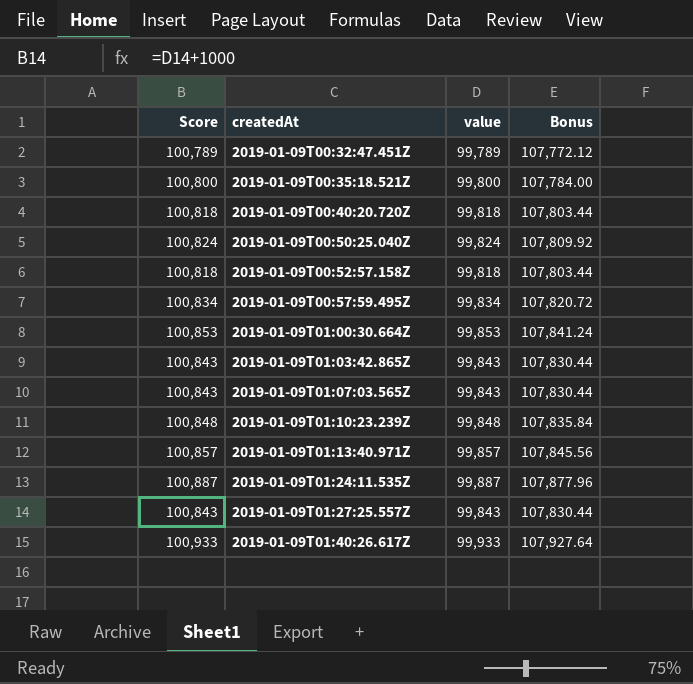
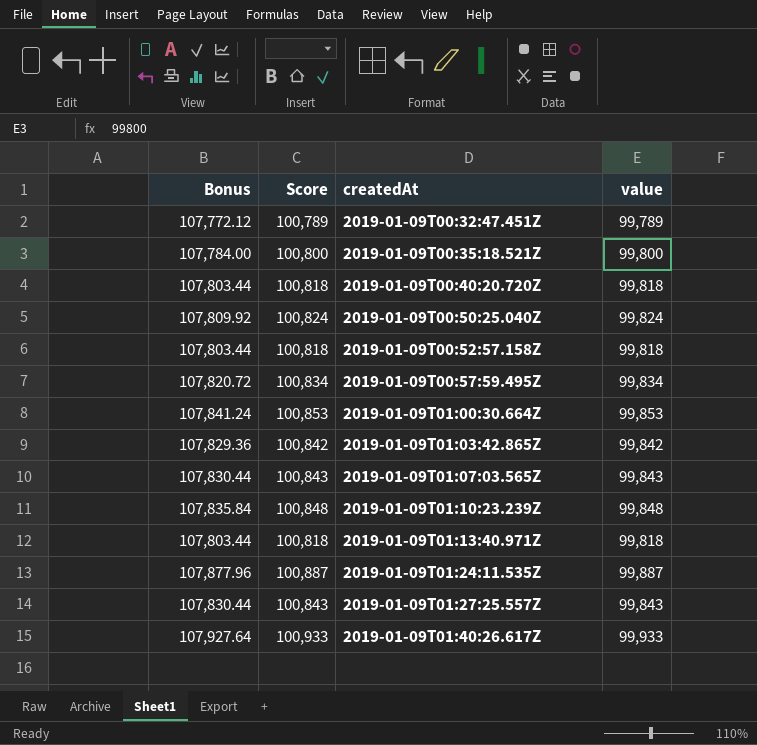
column Bonus | position: 4 -> 1
2019-01-09T01:03:42.865Z | Bonus: 107,830.44 -> 107,829.36
2019-01-09T01:03:42.865Z | Score: 100,843 -> 100,842
2019-01-09T01:03:42.865Z | value: 99,843 -> 99,842
2019-01-09T01:13:40.971Z | Bonus: 107,845.56 -> 107,803.44
2019-01-09T01:13:40.971Z | Score: 100,857 -> 100,818
2019-01-09T01:13:40.971Z | value: 99,857 -> 99,818

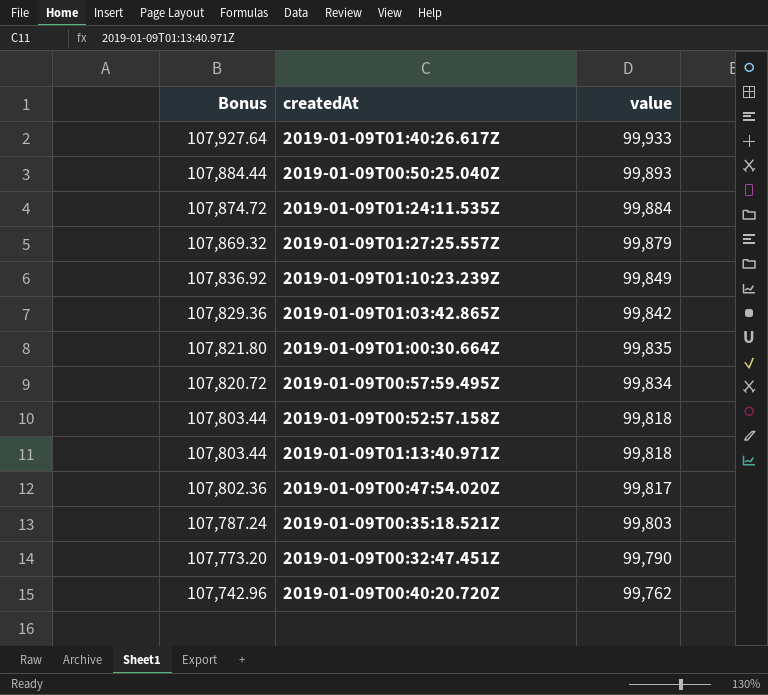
row order: createdAt ascending -> Bonus descending
column Score | formula: [value] + 1000 -> none
row 2019-01-09T01:07:03.565Z: 107,830.44 | 100,843 | 99,843 -> none
2019-01-09T00:50:25.040Z | Bonus: 107,809.92 -> 107,884.44
2019-01-09T00:50:25.040Z | value: 99,824 -> 99,893
2019-01-09T01:24:11.535Z | Bonus: 107,877.96 -> 107,874.72
2019-01-09T01:24:11.535Z | value: 99,887 -> 99,884
2019-01-09T01:27:25.557Z | Bonus: 107,830.44 -> 107,869.32
2019-01-09T01:27:25.557Z | value: 99,843 -> 99,879
2019-01-09T01:10:23.239Z | Bonus: 107,835.84 -> 107,836.92
2019-01-09T01:10:23.239Z | value: 99,848 -> 99,849
2019-01-09T01:00:30.664Z | Bonus: 107,841.24 -> 107,821.80
2019-01-09T01:00:30.664Z | value: 99,853 -> 99,835
row 2019-01-09T00:47:54.020Z: none -> 107,802.36 | 99,817
2019-01-09T00:35:18.521Z | Bonus: 107,784.00 -> 107,787.24
2019-01-09T00:35:18.521Z | value: 99,800 -> 99,803
2019-01-09T00:32:47.451Z | Bonus: 107,772.12 -> 107,773.20
2019-01-09T00:32:47.451Z | value: 99,789 -> 99,790
2019-01-09T00:40:20.720Z | Bonus: 107,803.44 -> 107,742.96
2019-01-09T00:40:20.720Z | value: 99,818 -> 99,762

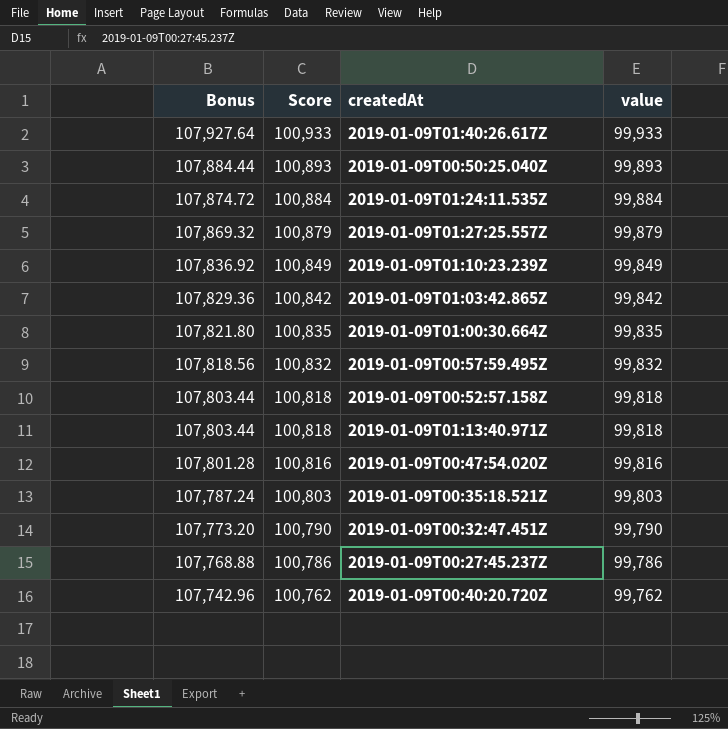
column Score | formula: none -> [value] + 1000
2019-01-09T00:57:59.495Z | Bonus: 107,820.72 -> 107,818.56
2019-01-09T00:57:59.495Z | value: 99,834 -> 99,832
2019-01-09T00:47:54.020Z | Bonus: 107,802.36 -> 107,801.28
2019-01-09T00:47:54.020Z | value: 99,817 -> 99,816
row 2019-01-09T00:27:45.237Z: none -> 107,768.88 | 100,786 | 99,786

